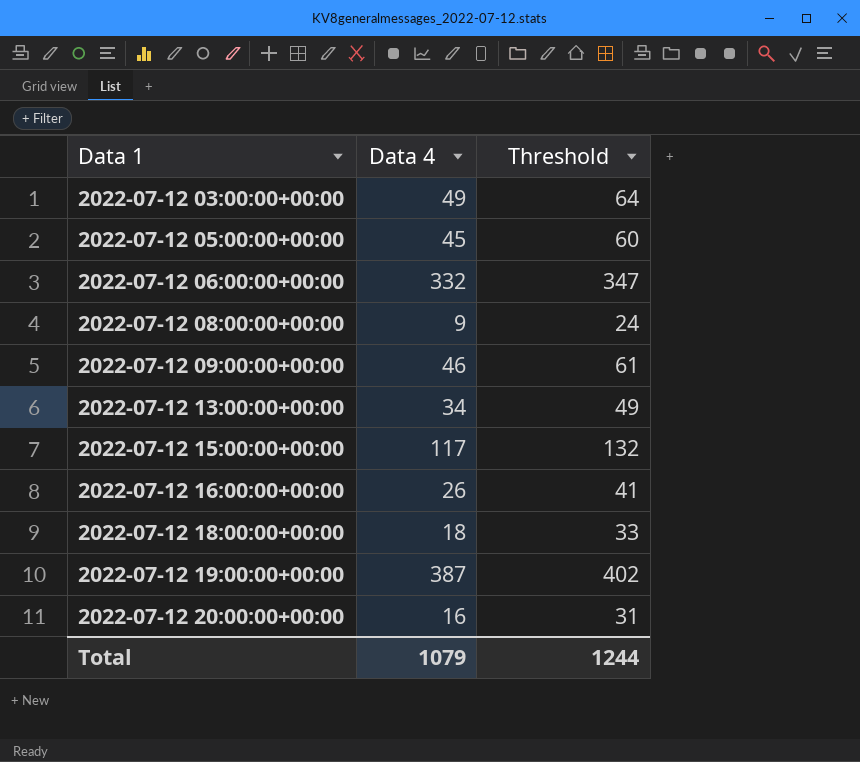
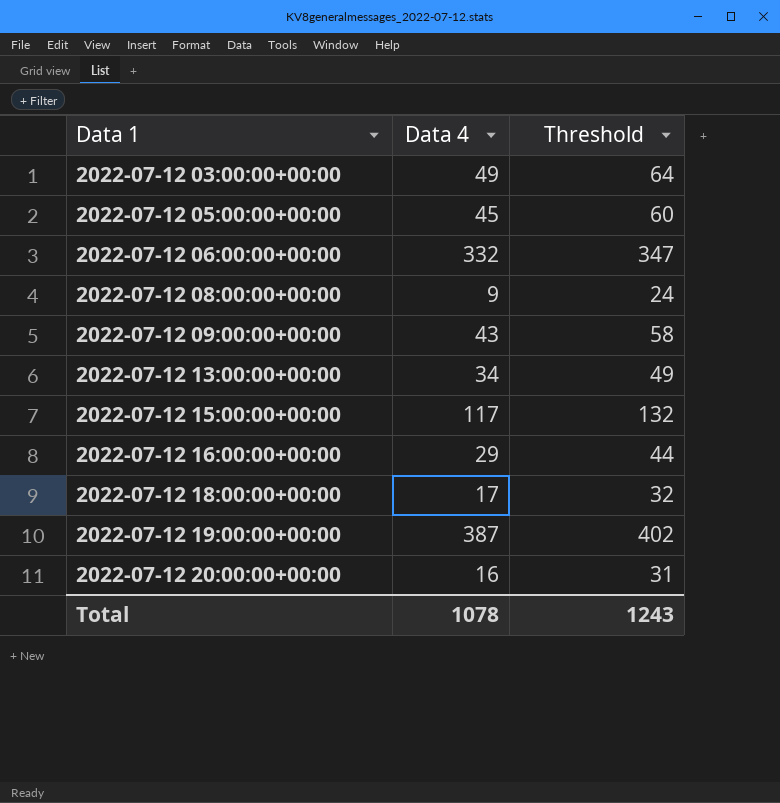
2022-07-12 09:00:00+00:00 | Data 4: 46 -> 43
2022-07-12 09:00:00+00:00 | Threshold: 61 -> 58
2022-07-12 16:00:00+00:00 | Data 4: 26 -> 29
2022-07-12 16:00:00+00:00 | Threshold: 41 -> 44
2022-07-12 18:00:00+00:00 | Data 4: 18 -> 17
2022-07-12 18:00:00+00:00 | Threshold: 33 -> 32
Total | Data 4: 1079 -> 1078
Total | Threshold: 1244 -> 1243

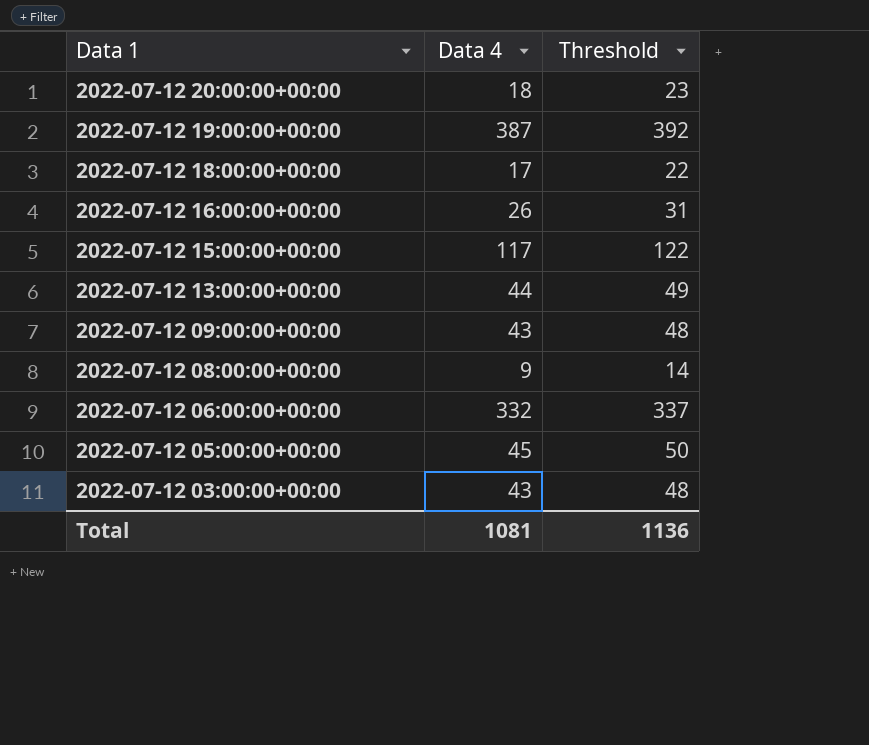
row order: Data 1 ascending -> Data 1 descending
column Threshold | formula: [Data 4] + 15 -> [Data 4] + 5
2022-07-12 20:00:00+00:00 | Data 4: 16 -> 18
2022-07-12 16:00:00+00:00 | Data 4: 29 -> 26
2022-07-12 13:00:00+00:00 | Data 4: 34 -> 44
2022-07-12 03:00:00+00:00 | Data 4: 49 -> 43
Total | Data 4: 1078 -> 1081
Total | Threshold: 1243 -> 1136

